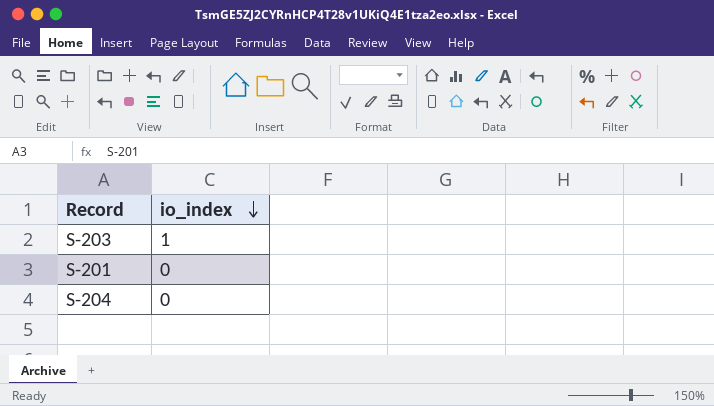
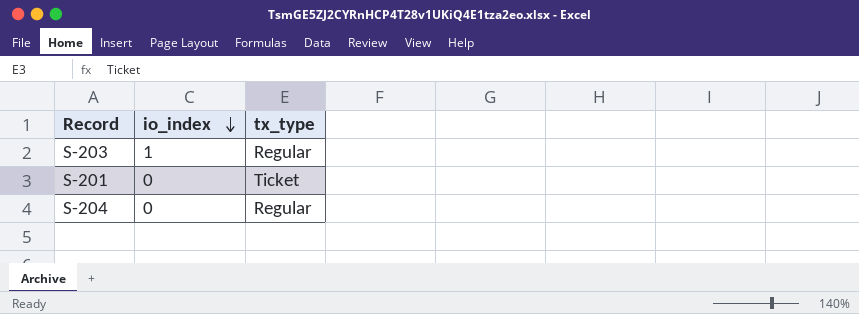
column tx_type | position: none -> 3

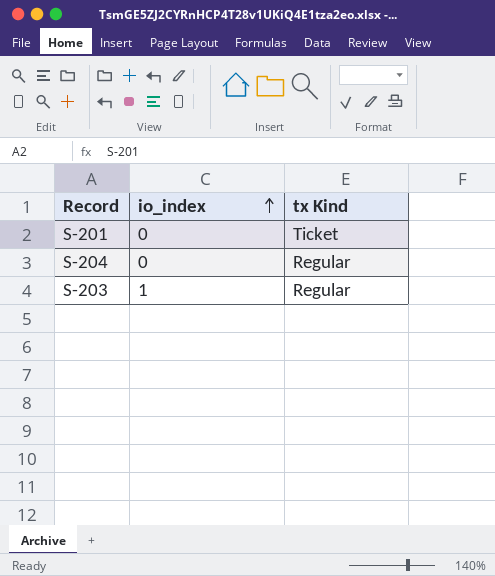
row order: io_index descending -> io_index ascending
column name: tx_type -> tx Kind

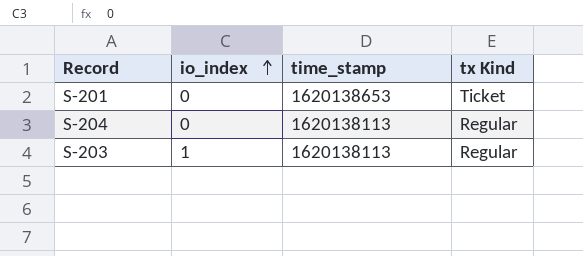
column time_stamp | position: none -> 3

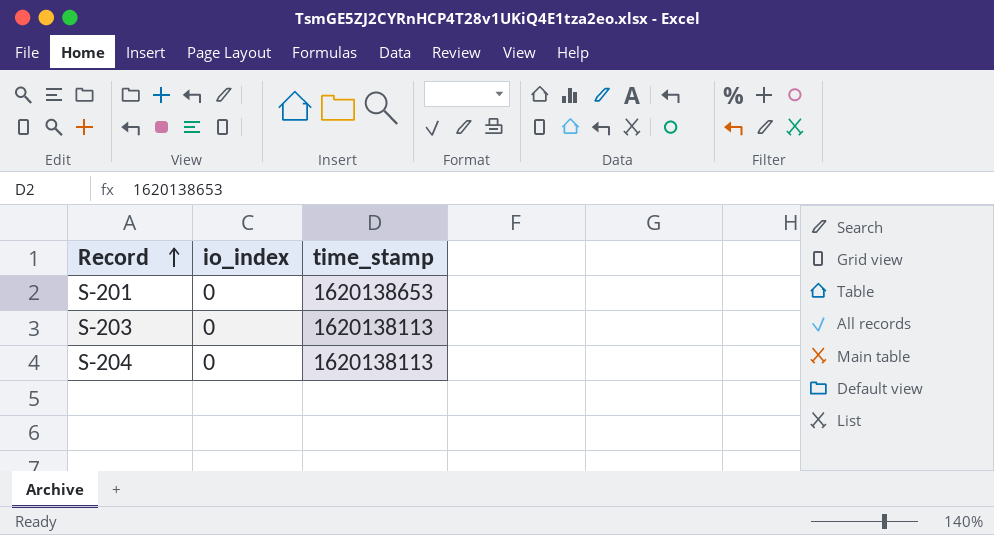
row order: io_index ascending -> Record ascending
column tx Kind | position: 4 -> none
S-203 | io_index: 1 -> 0

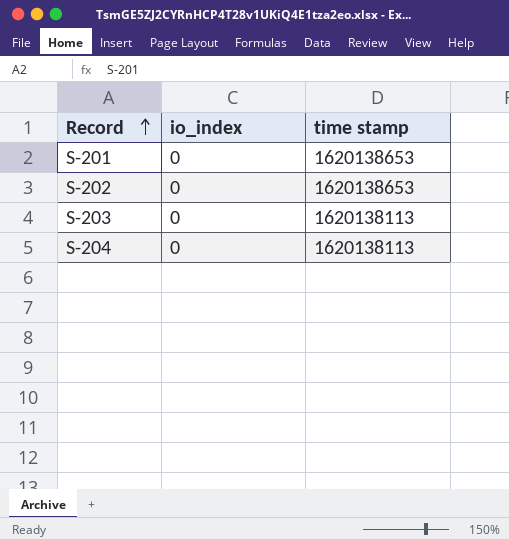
column name: time_stamp -> time stamp
row S-202: none -> 0 | 1620138653

